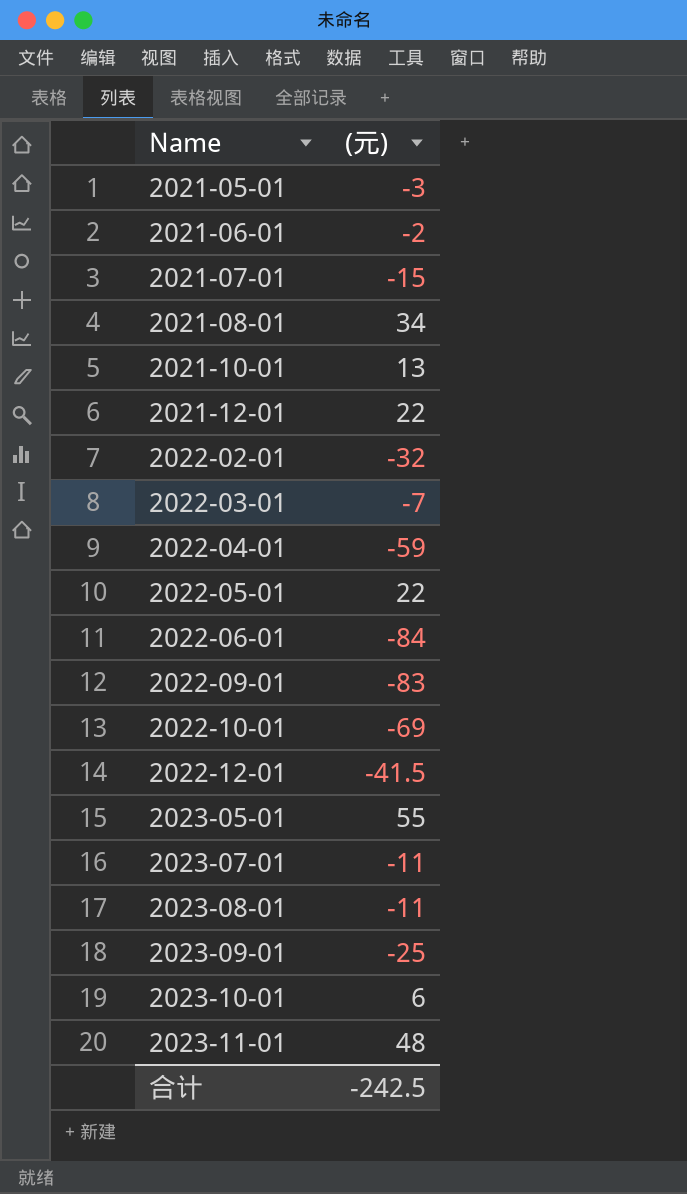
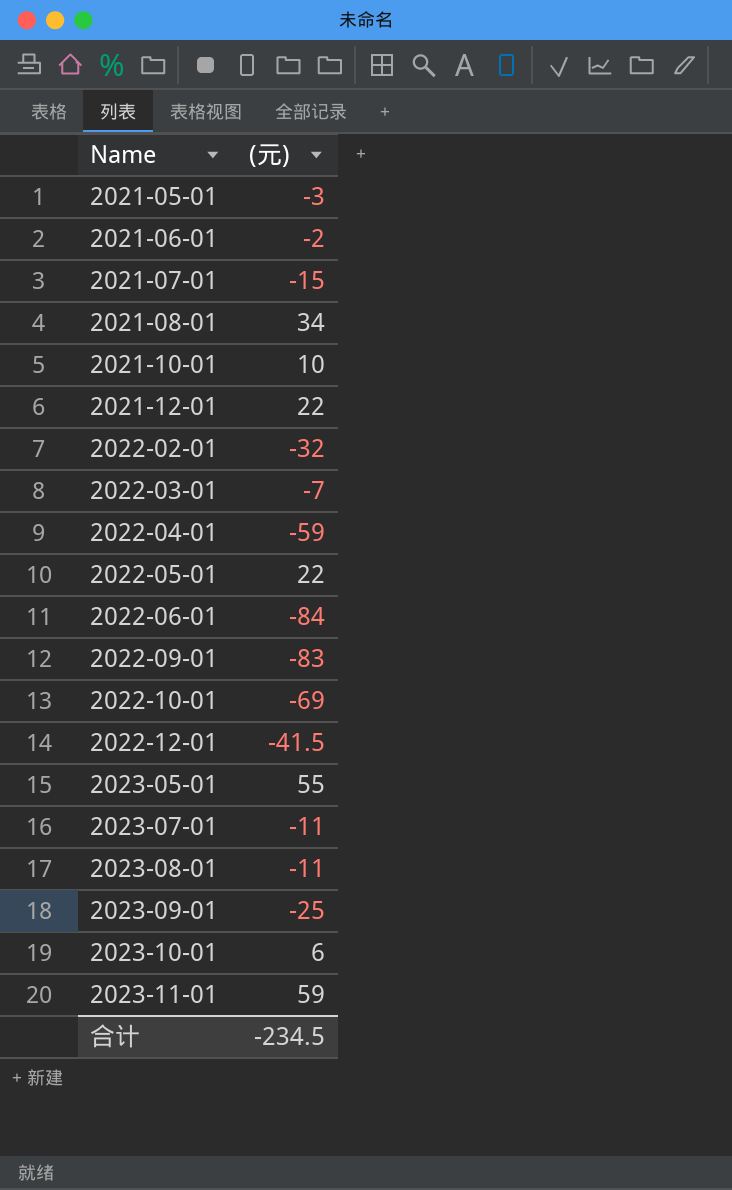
2021-10-01 | (元): 13 -> 10
2023-11-01 | (元): 48 -> 59
合计 | (元): -242.5 -> -234.5

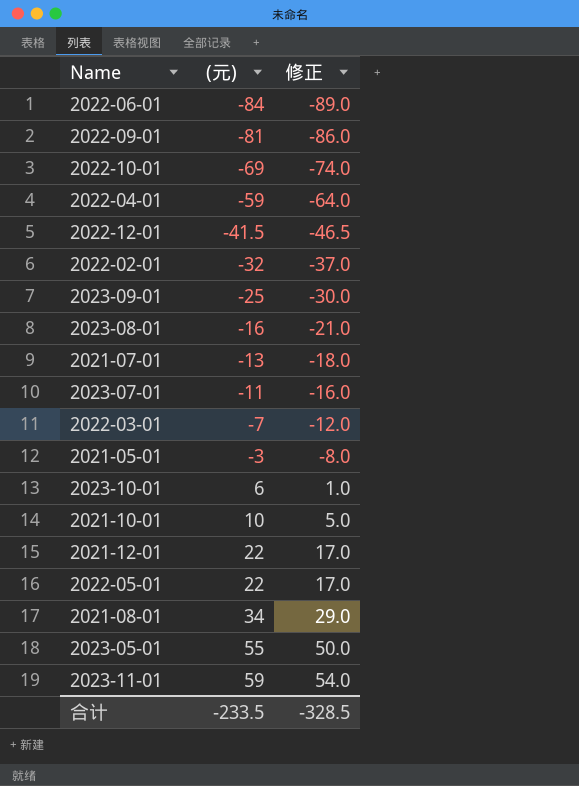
row order: Name ascending -> (元) ascending
column 修正 | formula: none -> [(元)] - 5
row 2021-06-01: -2 -> none
2022-09-01 | (元): -83 -> -81
2023-08-01 | (元): -11 -> -16
2021-07-01 | (元): -15 -> -13
合计 | (元): -234.5 -> -233.5

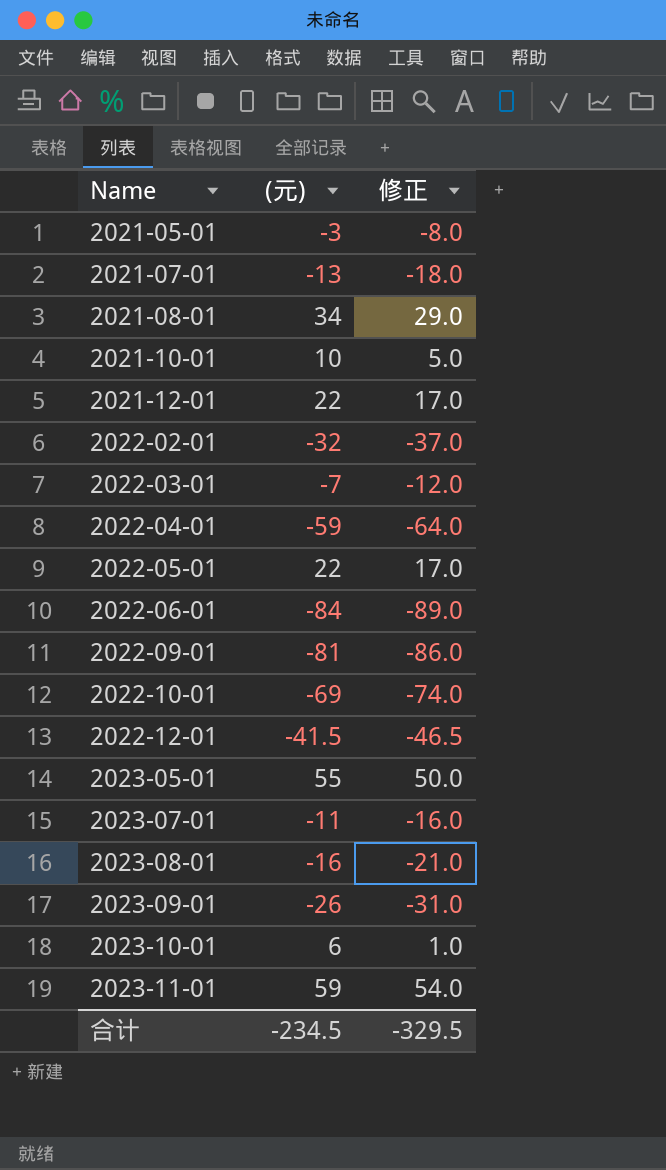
row order: (元) ascending -> Name ascending
2023-09-01 | (元): -25 -> -26
2023-09-01 | 修正: -30.0 -> -31.0
合计 | (元): -233.5 -> -234.5
合计 | 修正: -328.5 -> -329.5

